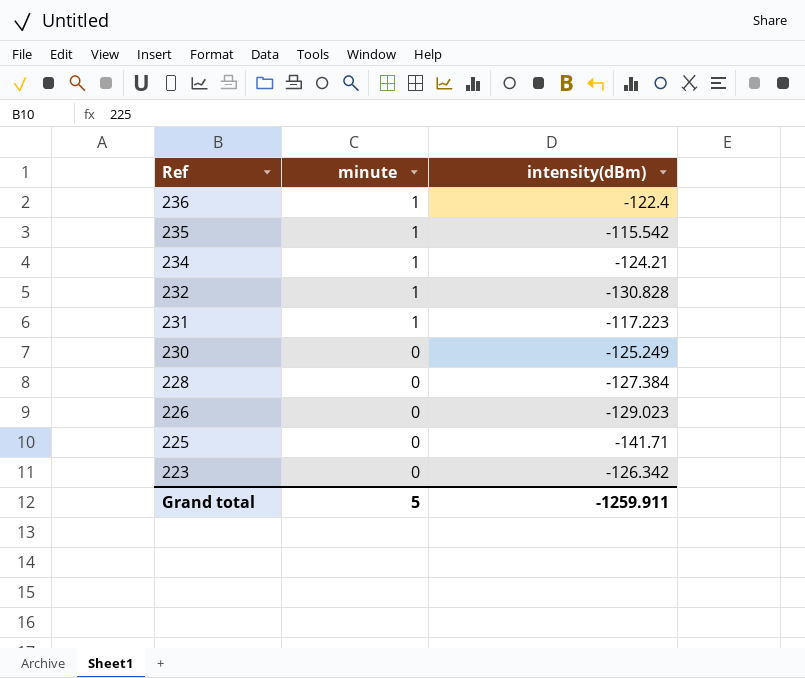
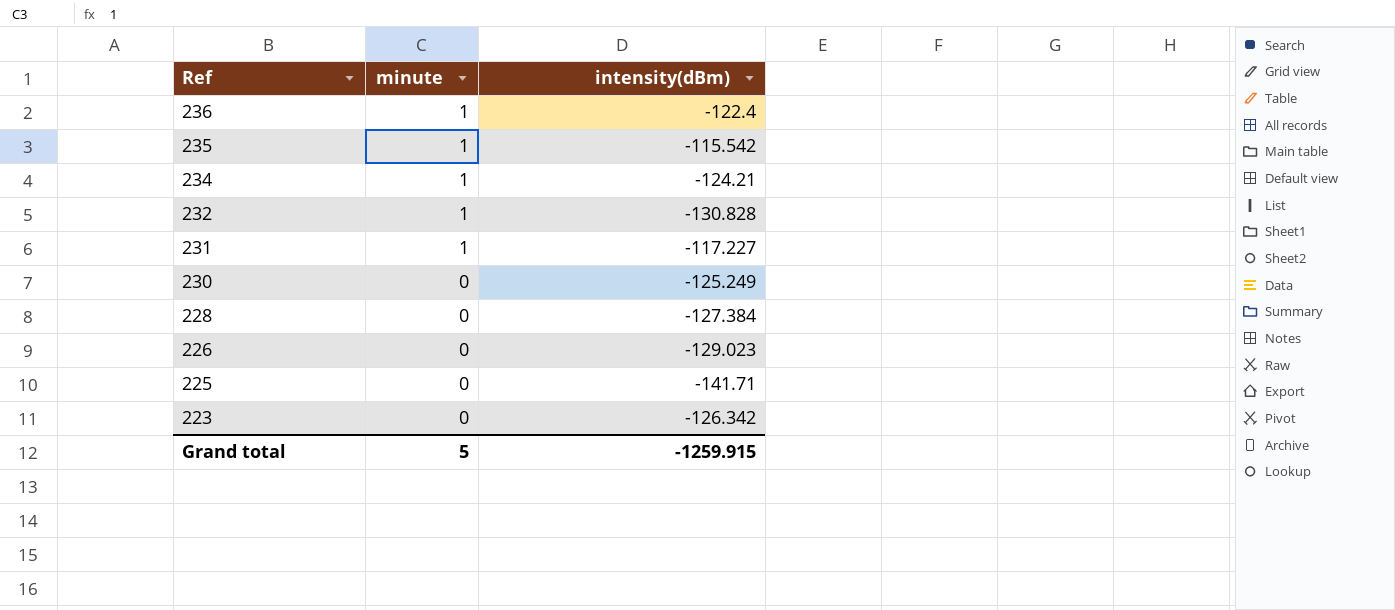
231 | intensity(dBm): -117.223 -> -117.227
Grand total | intensity(dBm): -1259.911 -> -1259.915

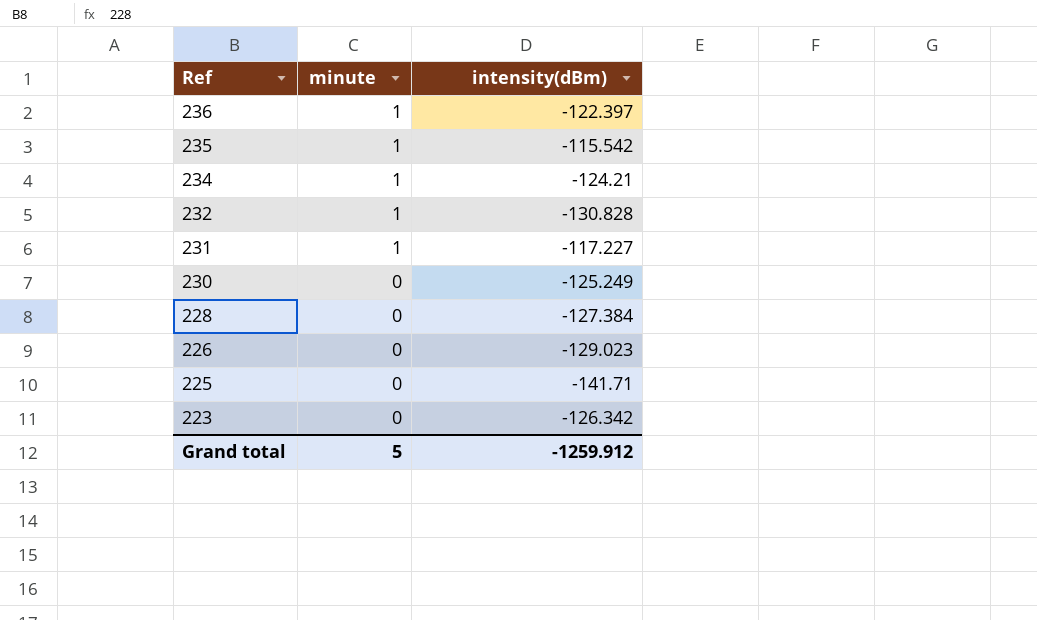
236 | intensity(dBm): -122.4 -> -122.397
Grand total | intensity(dBm): -1259.915 -> -1259.912

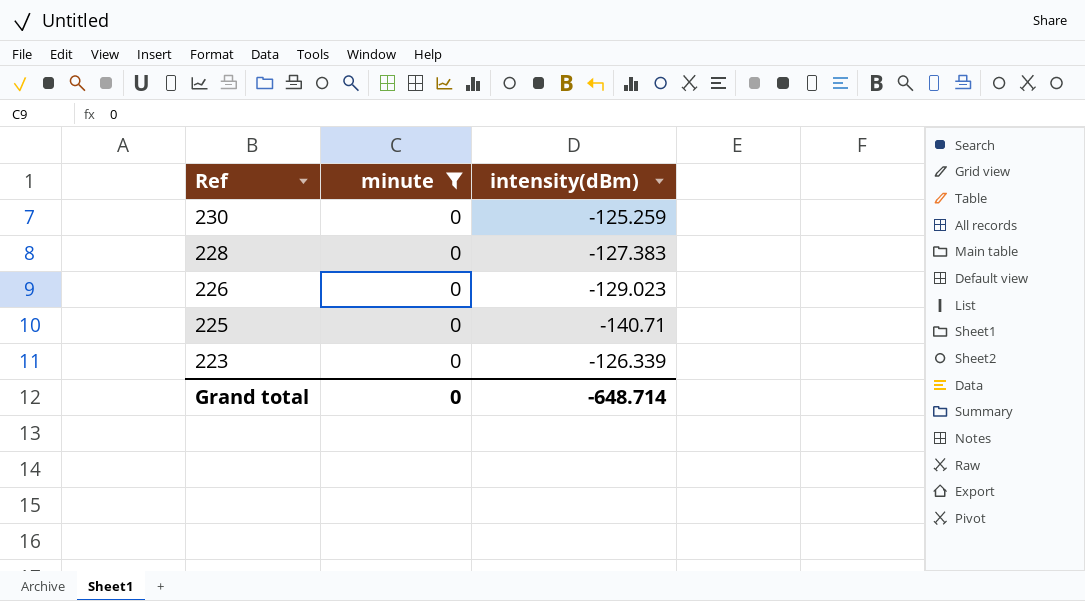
filter: none -> minute = 0
230 | intensity(dBm): -125.249 -> -125.259
228 | intensity(dBm): -127.384 -> -127.383
225 | intensity(dBm): -141.71 -> -140.71
223 | intensity(dBm): -126.342 -> -126.339
Grand total | minute: 5 -> 0
Grand total | intensity(dBm): -1259.912 -> -648.714

